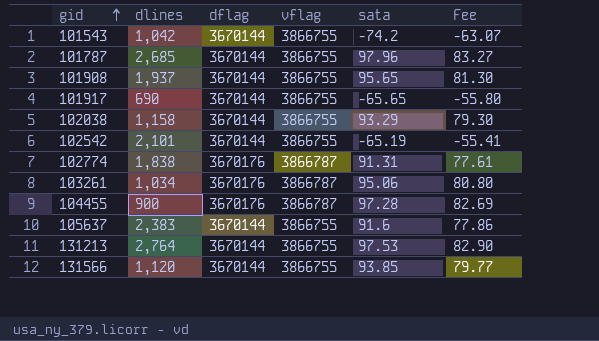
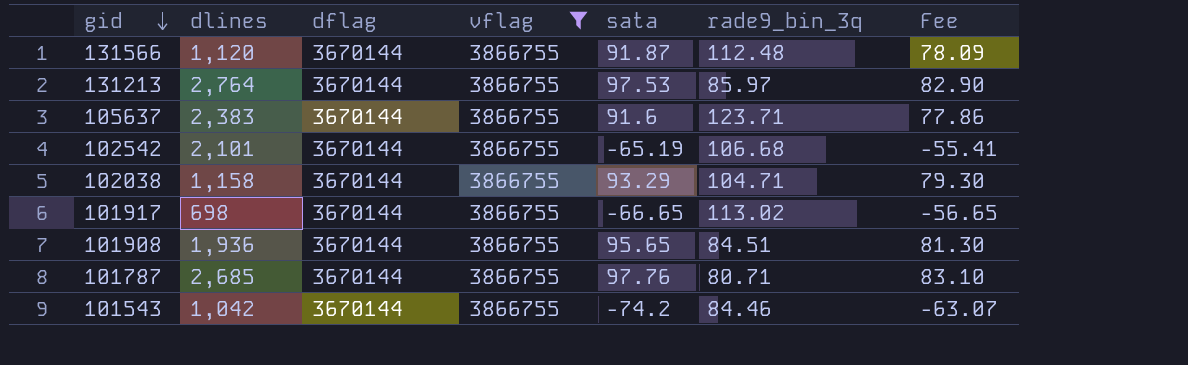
filter: none -> vflag = 3866755
row order: gid ascending -> gid descending
column rade9_bin_3q | position: none -> 6
131566 | sata: 93.85 -> 91.87
131566 | Fee: 79.77 -> 78.09
101917 | dlines: 690 -> 698
101917 | sata: -65.65 -> -66.65
101917 | Fee: -55.80 -> -56.65
101908 | dlines: 1,937 -> 1,936
101787 | sata: 97.96 -> 97.76
101787 | Fee: 83.27 -> 83.10

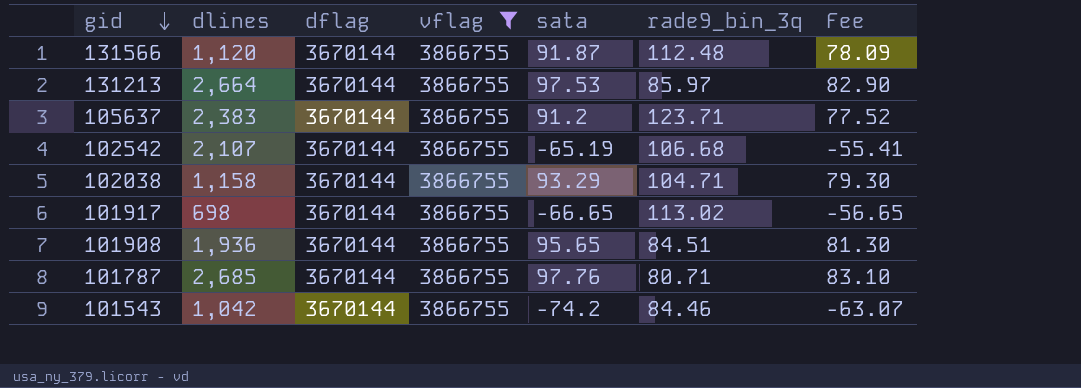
131213 | dlines: 2,764 -> 2,664
105637 | sata: 91.6 -> 91.2
105637 | Fee: 77.86 -> 77.52
102542 | dlines: 2,101 -> 2,107

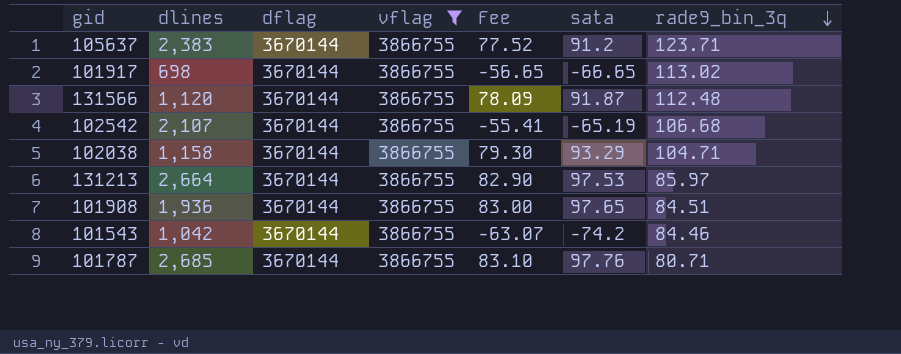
row order: gid descending -> rade9_bin_3q descending
column Fee | position: 7 -> 5
101908 | Fee: 81.30 -> 83.00
101908 | sata: 95.65 -> 97.65

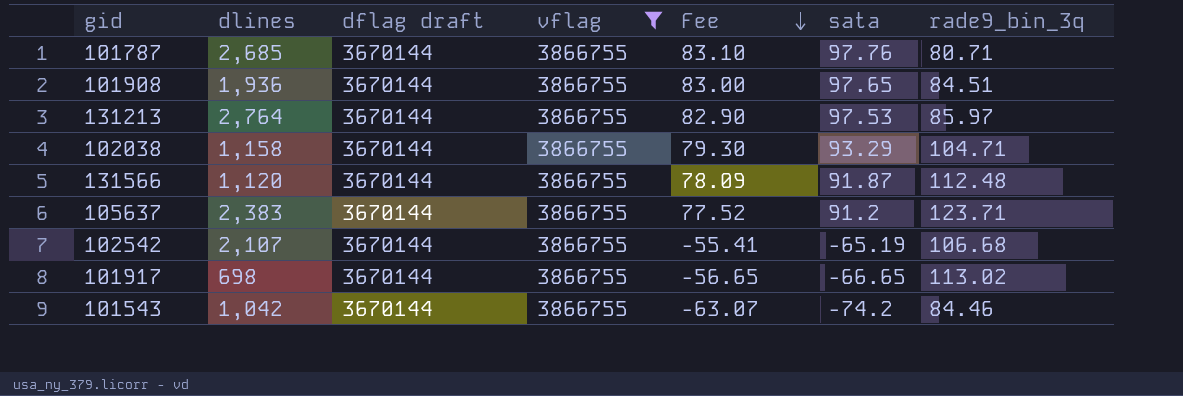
row order: rade9_bin_3q descending -> Fee descending
column name: dflag -> dflag draft
131213 | dlines: 2,664 -> 2,764

